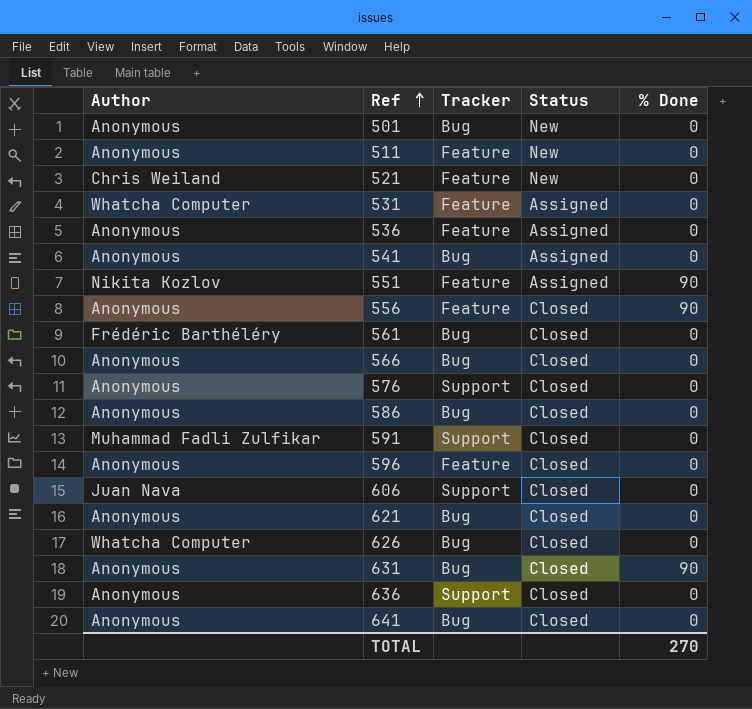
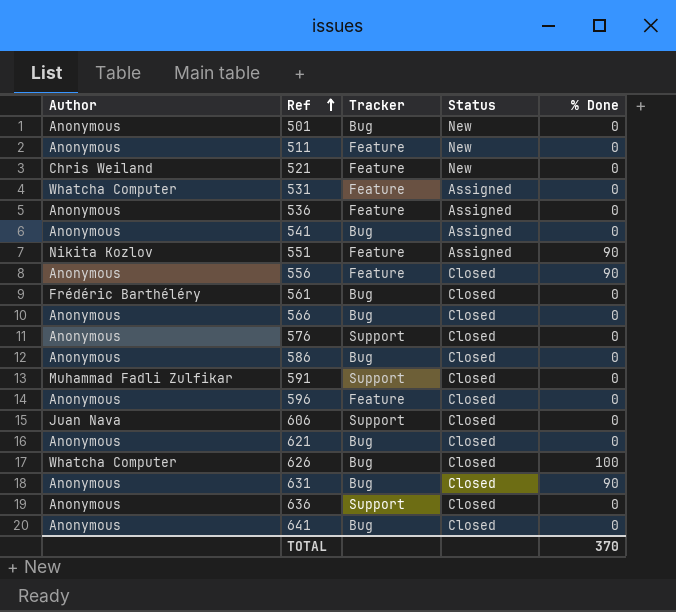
626 | % Done: 0 -> 100
TOTAL | % Done: 270 -> 370

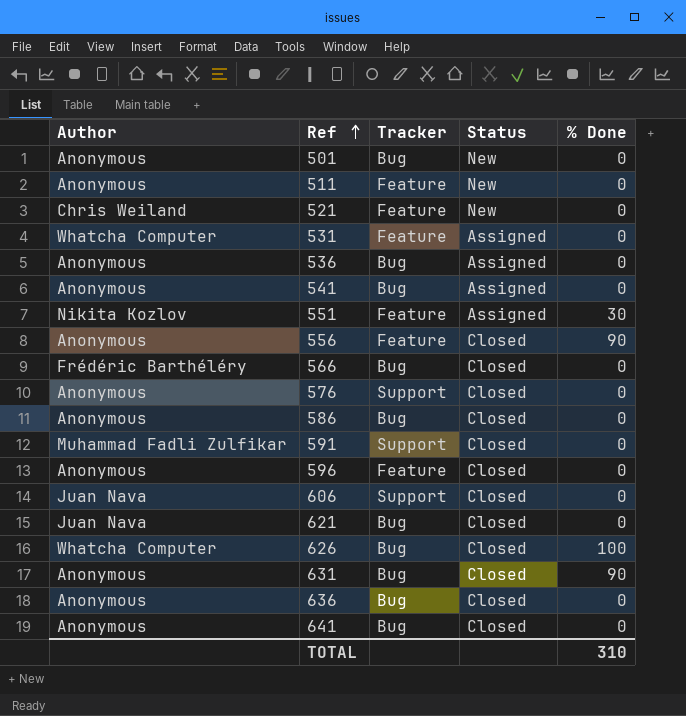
row 561: Frédéric Barthéléry | Bug | Closed | 0 -> none
536 | Tracker: Feature -> Bug
551 | % Done: 90 -> 30
566 | Author: Anonymous -> Frédéric Barthéléry
621 | Author: Anonymous -> Juan Nava
636 | Tracker: Support -> Bug
TOTAL | % Done: 370 -> 310

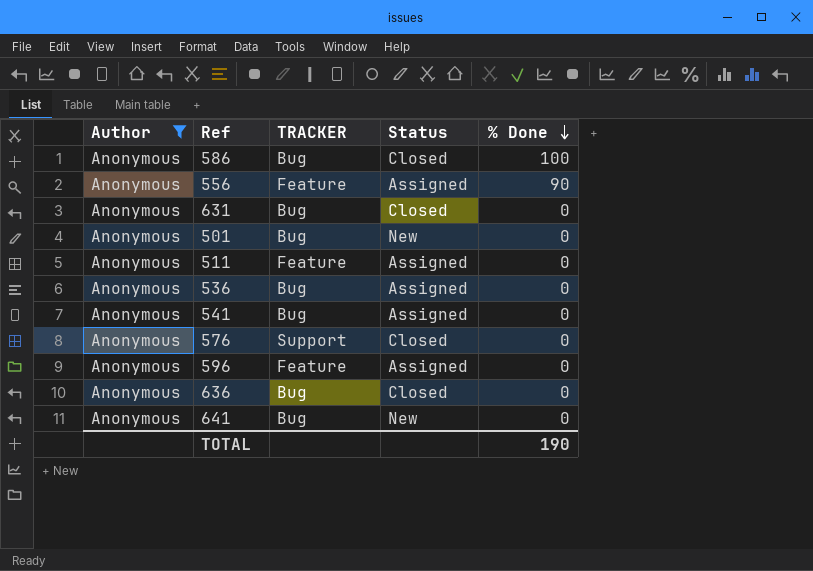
filter: none -> Author = Anonymous
row order: Ref ascending -> % Done descending
column name: Tracker -> TRACKER
586 | % Done: 0 -> 100
556 | Status: Closed -> Assigned
631 | % Done: 90 -> 0
511 | Status: New -> Assigned
596 | Status: Closed -> Assigned
641 | Status: Closed -> New
TOTAL | % Done: 310 -> 190

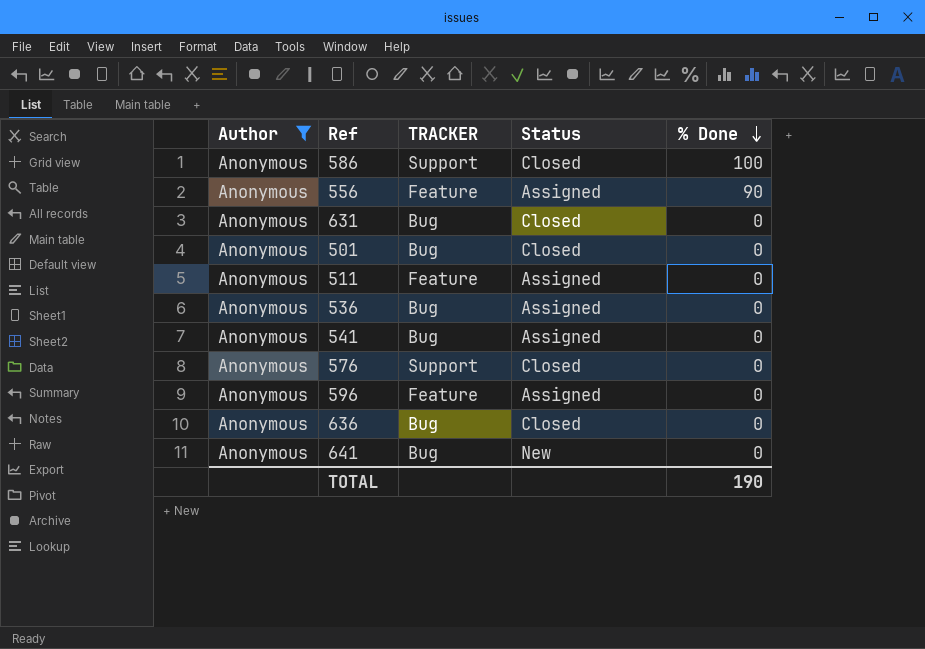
586 | TRACKER: Bug -> Support
501 | Status: New -> Closed

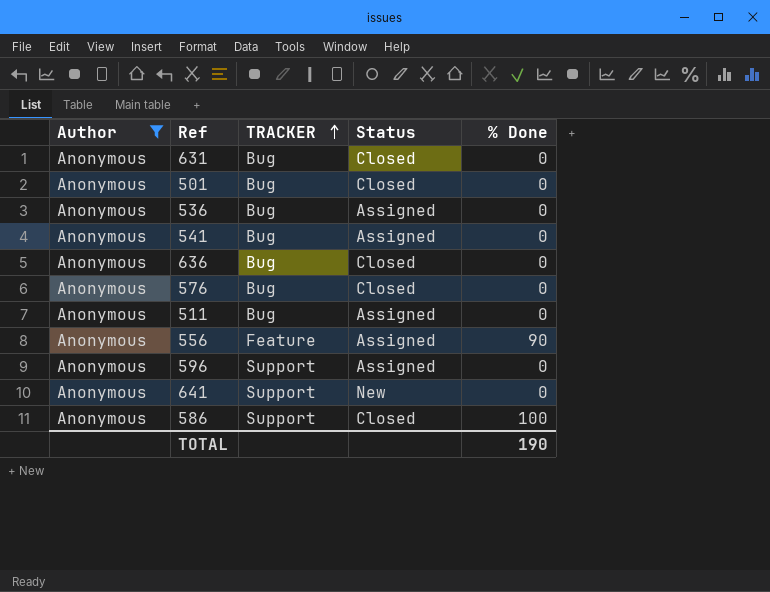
row order: % Done descending -> TRACKER ascending
576 | TRACKER: Support -> Bug
511 | TRACKER: Feature -> Bug
596 | TRACKER: Feature -> Support
641 | TRACKER: Bug -> Support

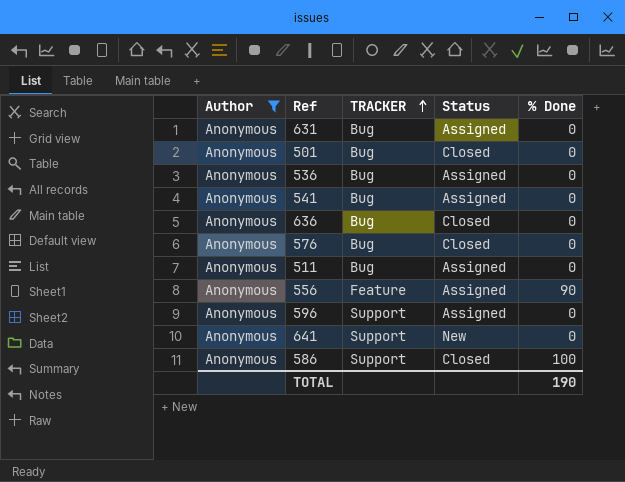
631 | Status: Closed -> Assigned

